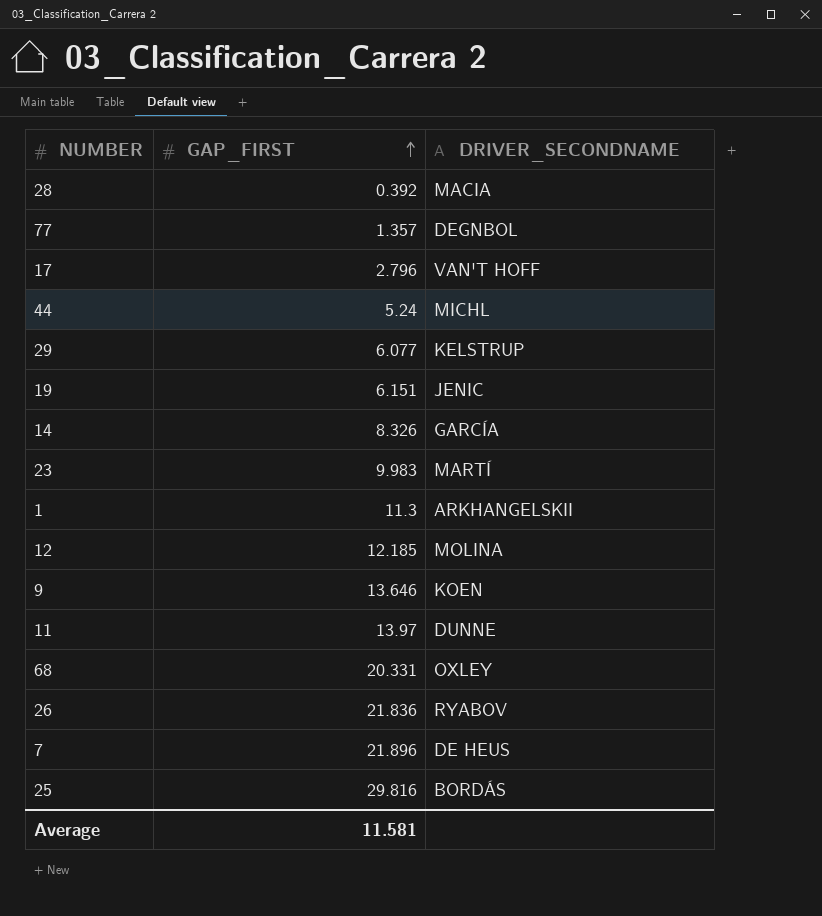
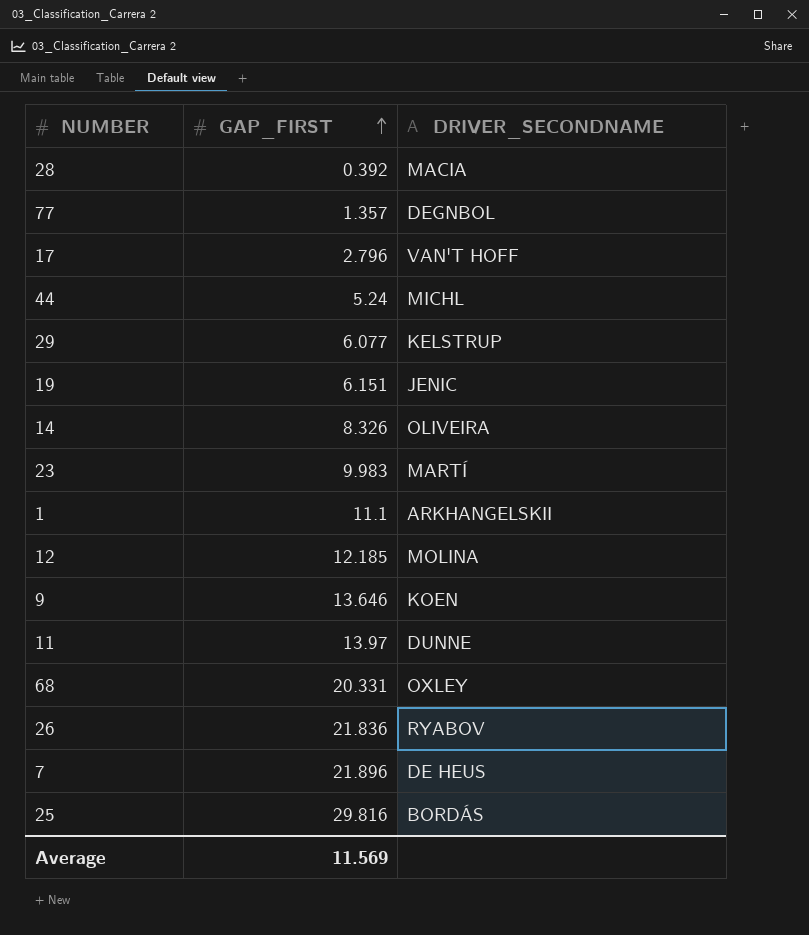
14 | DRIVER_SECONDNAME: GARCÍA -> OLIVEIRA
1 | GAP_FIRST: 11.3 -> 11.1
Average | GAP_FIRST: 11.581 -> 11.569

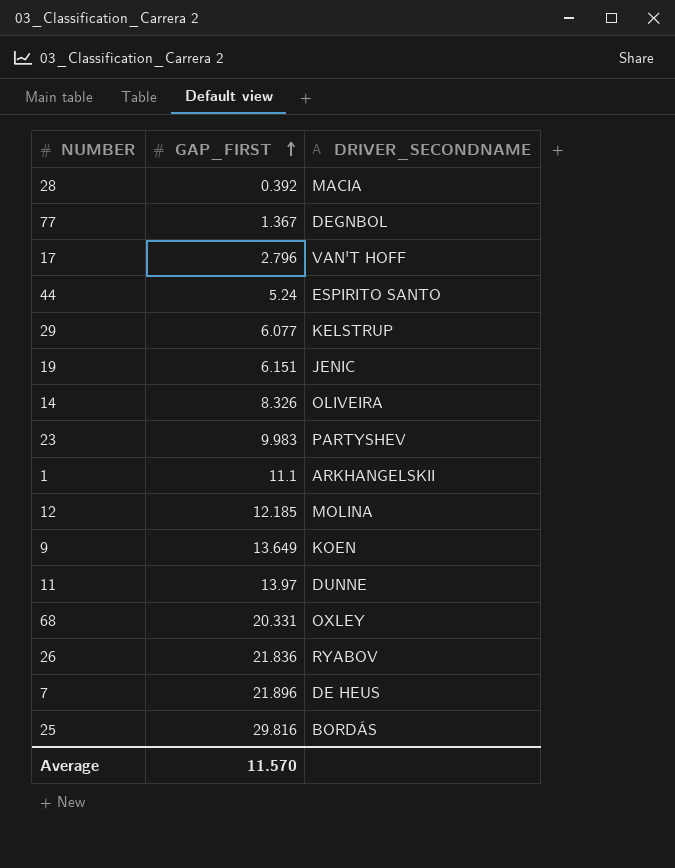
77 | GAP_FIRST: 1.357 -> 1.367
44 | DRIVER_SECONDNAME: MICHL -> ESPIRITO SANTO
23 | DRIVER_SECONDNAME: MARTÍ -> PARTYSHEV
9 | GAP_FIRST: 13.646 -> 13.649
Average | GAP_FIRST: 11.569 -> 11.570

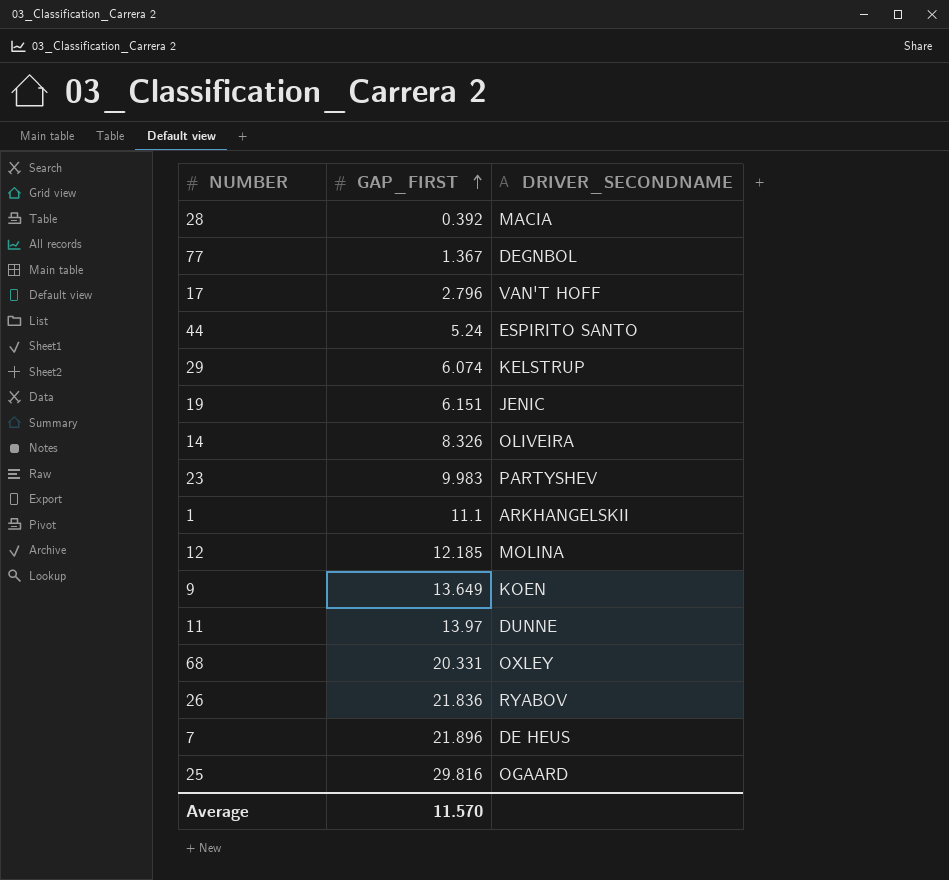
29 | GAP_FIRST: 6.077 -> 6.074
25 | DRIVER_SECONDNAME: BORDÁS -> OGAARD

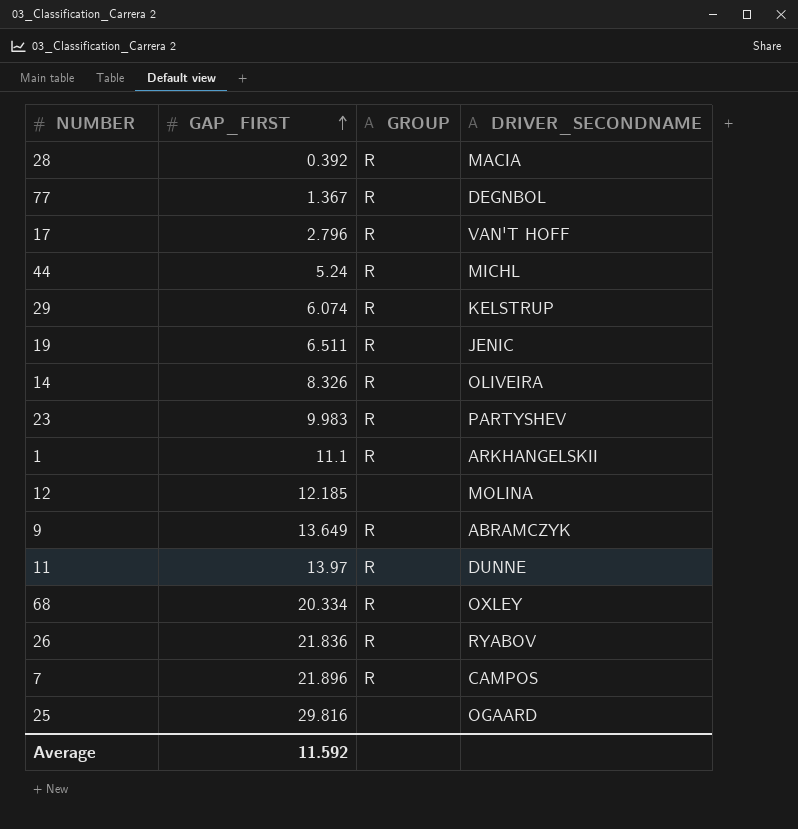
column GROUP | position: none -> 3
44 | DRIVER_SECONDNAME: ESPIRITO SANTO -> MICHL
19 | GAP_FIRST: 6.151 -> 6.511
9 | DRIVER_SECONDNAME: KOEN -> ABRAMCZYK
68 | GAP_FIRST: 20.331 -> 20.334
7 | DRIVER_SECONDNAME: DE HEUS -> CAMPOS
Average | GAP_FIRST: 11.570 -> 11.592

